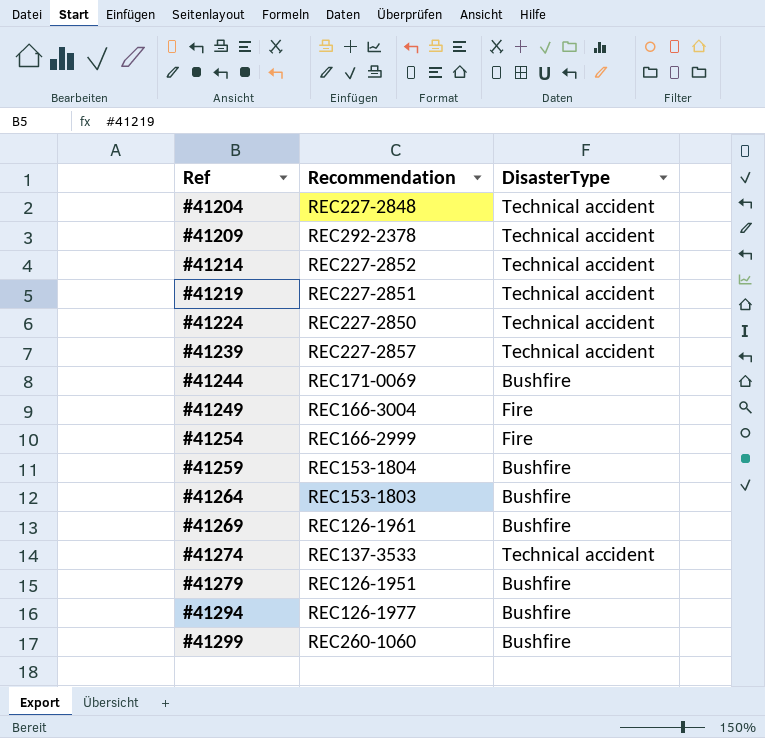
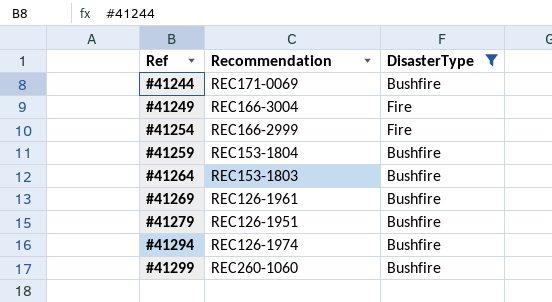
filter: none -> DisasterType != Technical accident
#41294 | Recommendation: REC126-1977 -> REC126-1974

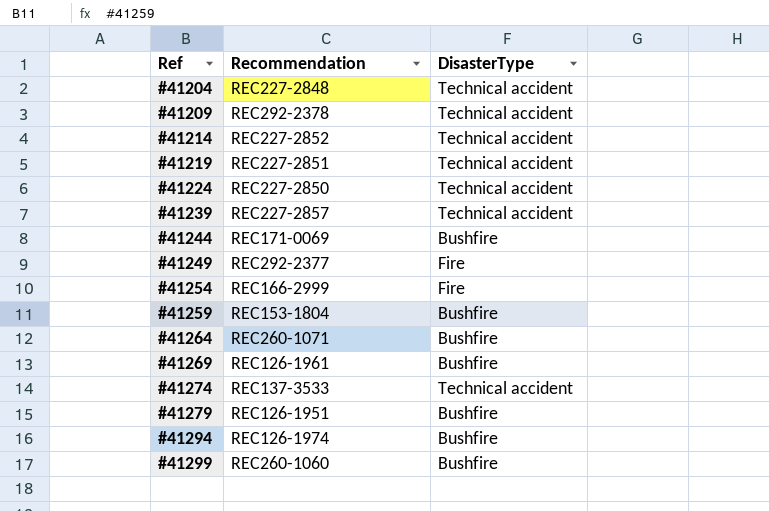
filter: DisasterType != Technical accident -> none
#41249 | Recommendation: REC166-3004 -> REC292-2377
#41264 | Recommendation: REC153-1803 -> REC260-1071

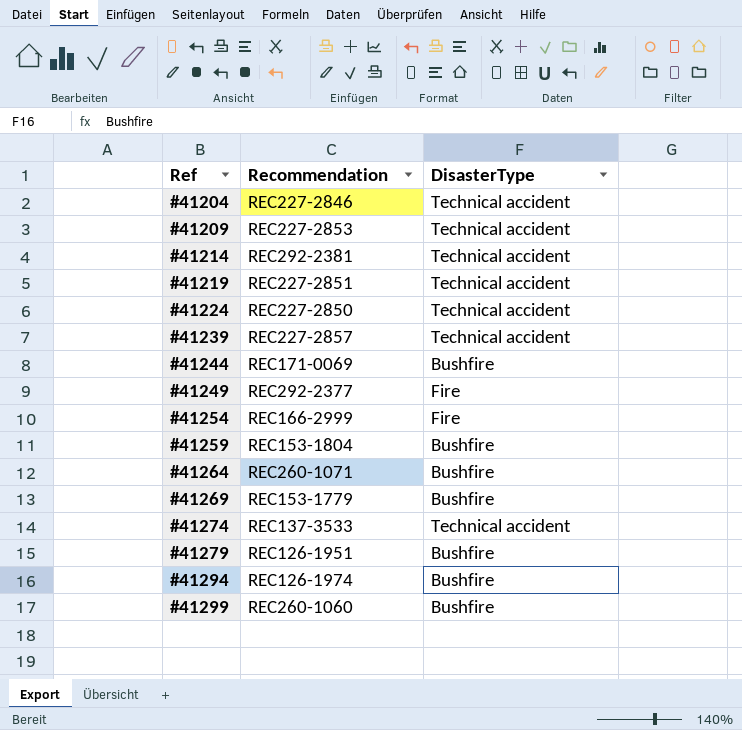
#41204 | Recommendation: REC227-2848 -> REC227-2846
#41209 | Recommendation: REC292-2378 -> REC227-2853
#41214 | Recommendation: REC227-2852 -> REC292-2381
#41269 | Recommendation: REC126-1961 -> REC153-1779

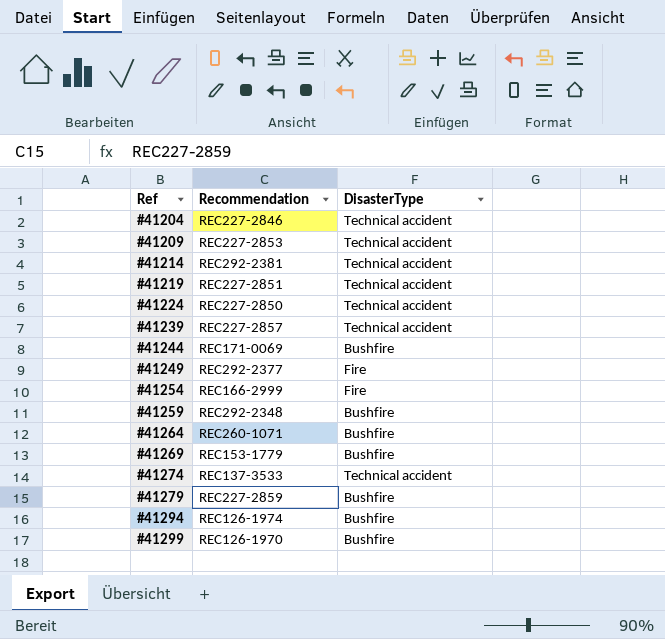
#41259 | Recommendation: REC153-1804 -> REC292-2348
#41279 | Recommendation: REC126-1951 -> REC227-2859
#41299 | Recommendation: REC260-1060 -> REC126-1970

